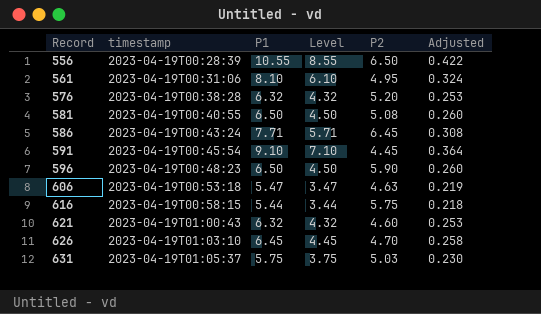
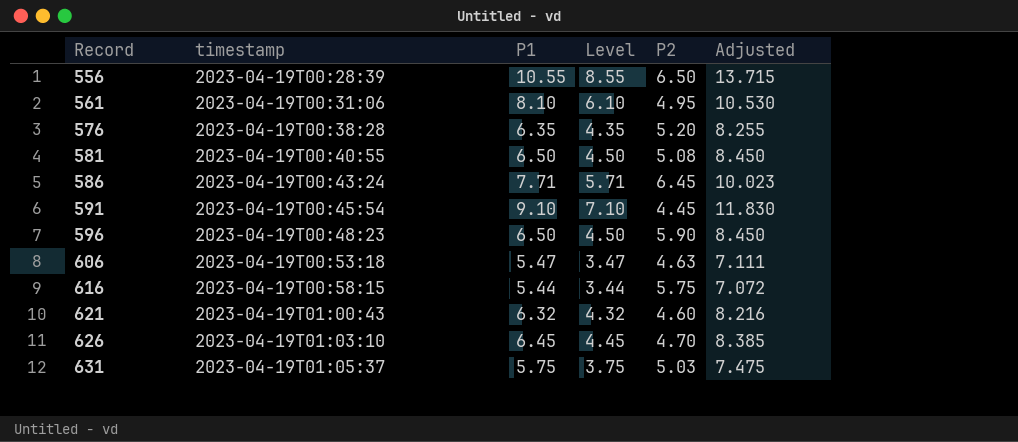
column Adjusted | formula: [P1] * 0.04 -> [P1] * 1.3
576 | P1: 6.32 -> 6.35
576 | Level: 4.32 -> 4.35

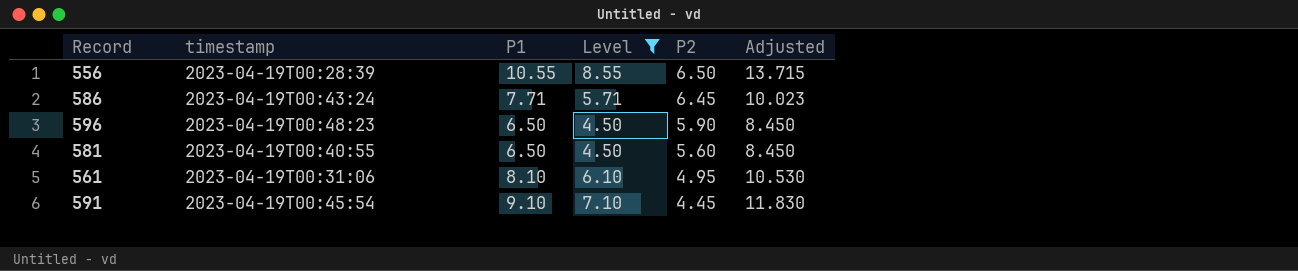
filter: none -> Level >= 4.50
row order: Record ascending -> P2 descending
581 | P2: 5.08 -> 5.60

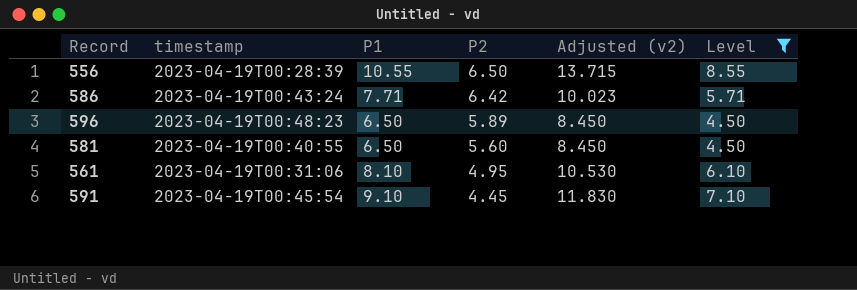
column name: Adjusted -> Adjusted (v2)
column Level | position: 4 -> 6
586 | P2: 6.45 -> 6.42
596 | P2: 5.90 -> 5.89

